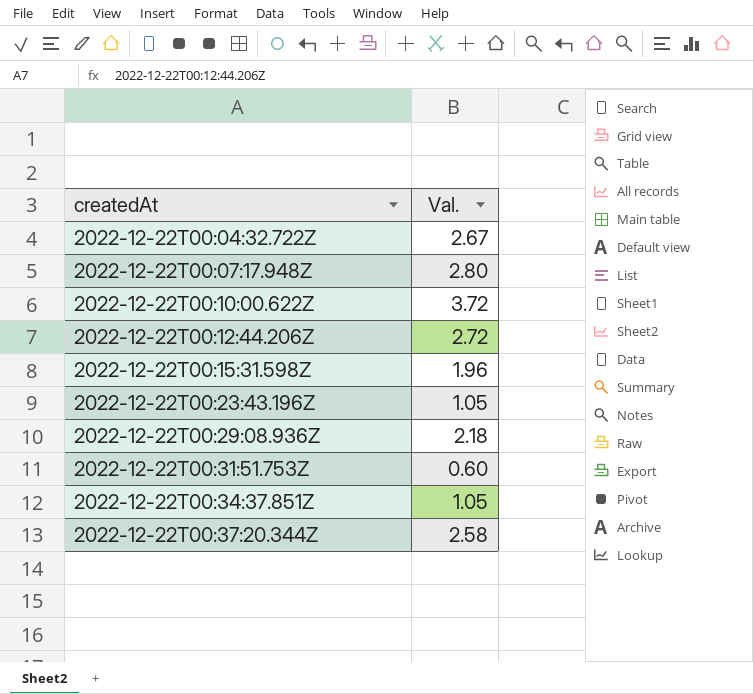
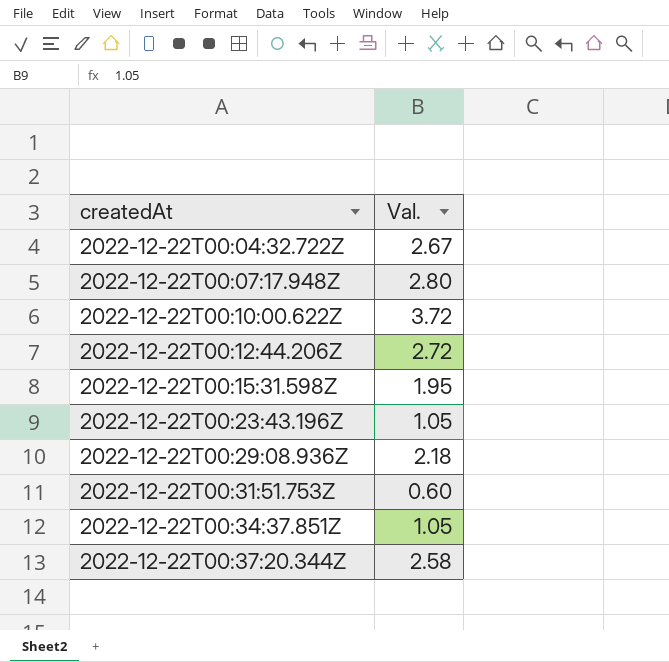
2022-12-22T00:15:31.598Z | Val.: 1.96 -> 1.95

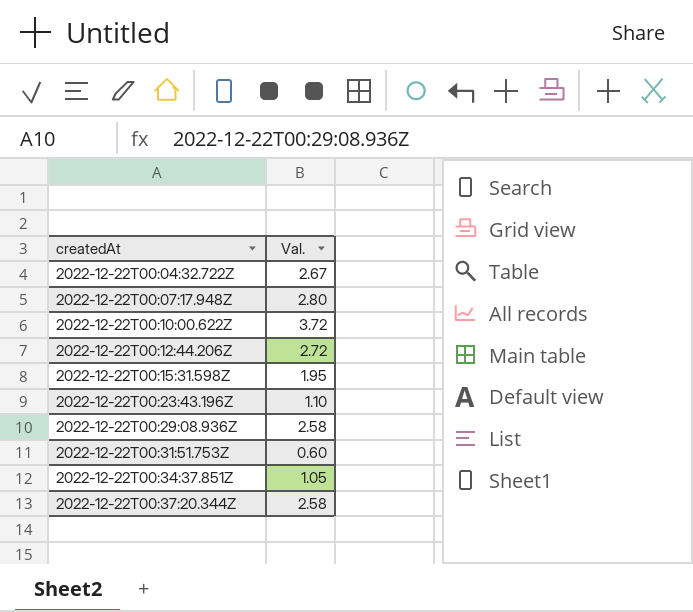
2022-12-22T00:23:43.196Z | Val.: 1.05 -> 1.10
2022-12-22T00:29:08.936Z | Val.: 2.18 -> 2.58

